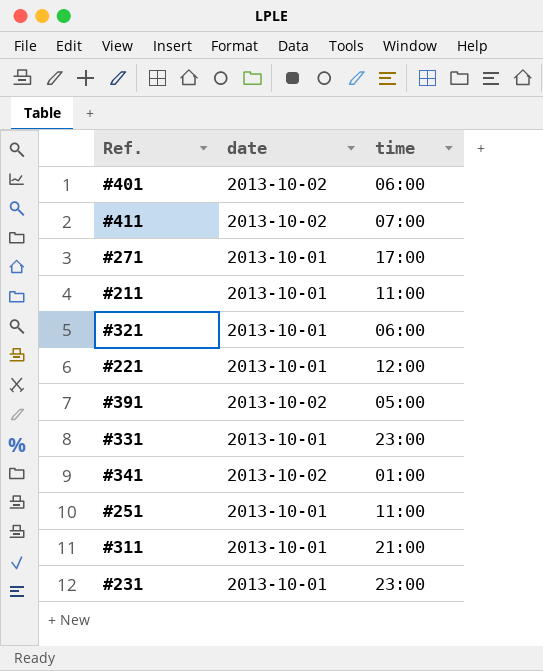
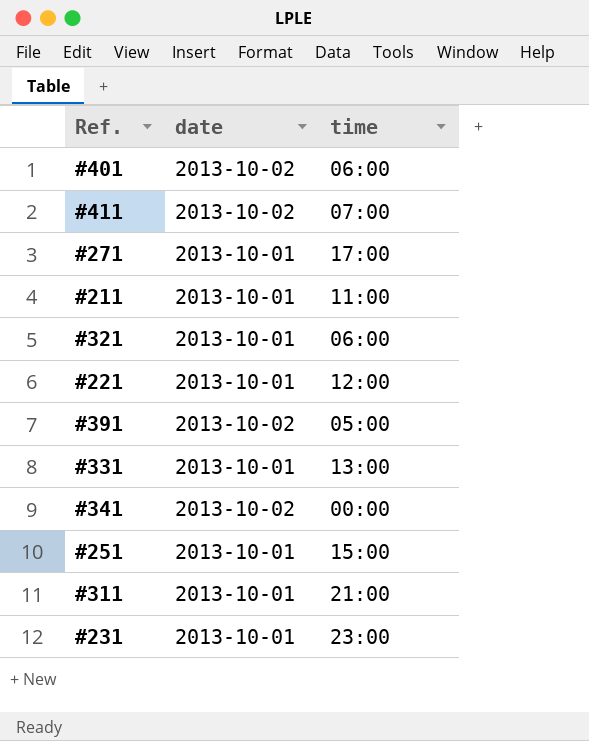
#331 | time: 23:00 -> 13:00
#341 | time: 01:00 -> 00:00
#251 | time: 11:00 -> 15:00

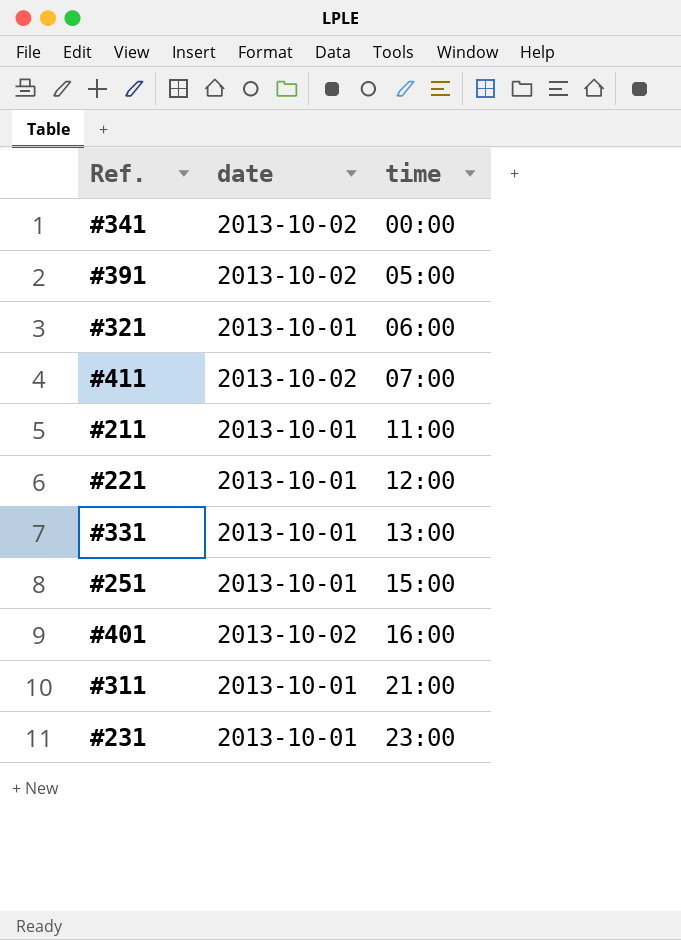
row order: none -> time ascending
row #271: 2013-10-01 | 17:00 -> none
#401 | time: 06:00 -> 16:00

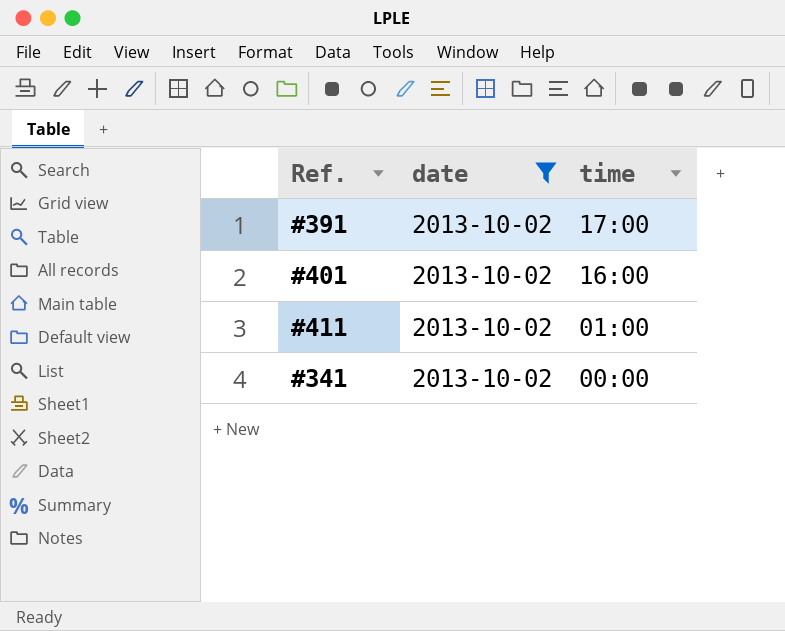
filter: none -> date = 2013-10-02
row order: time ascending -> time descending
#391 | time: 05:00 -> 17:00
#411 | time: 07:00 -> 01:00

